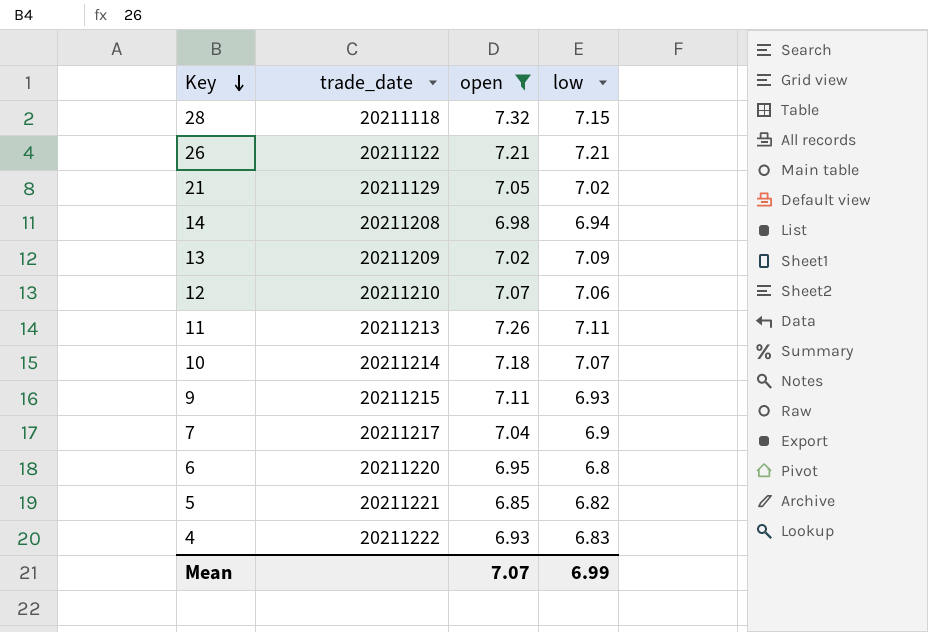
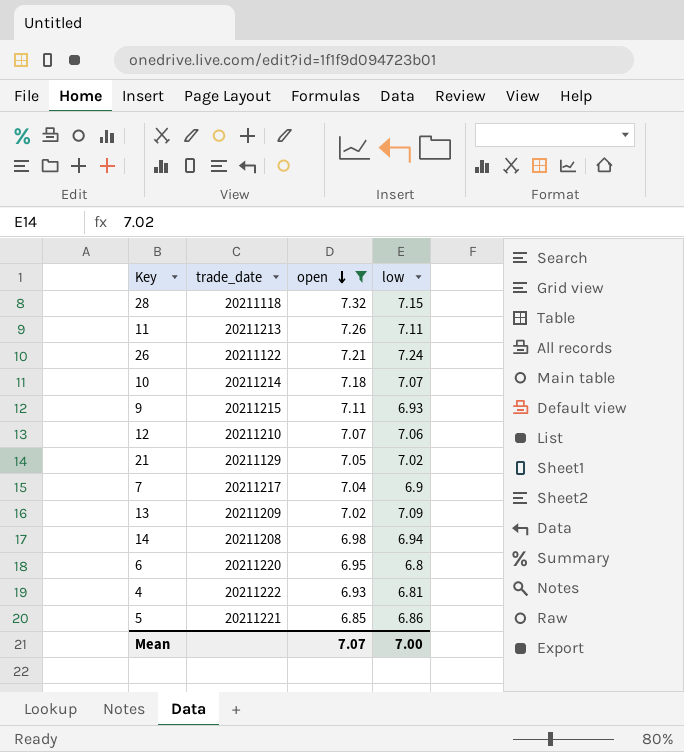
row order: Key descending -> open descending
26 | low: 7.21 -> 7.24
4 | low: 6.83 -> 6.81
5 | low: 6.82 -> 6.86
Mean | low: 6.99 -> 7.00

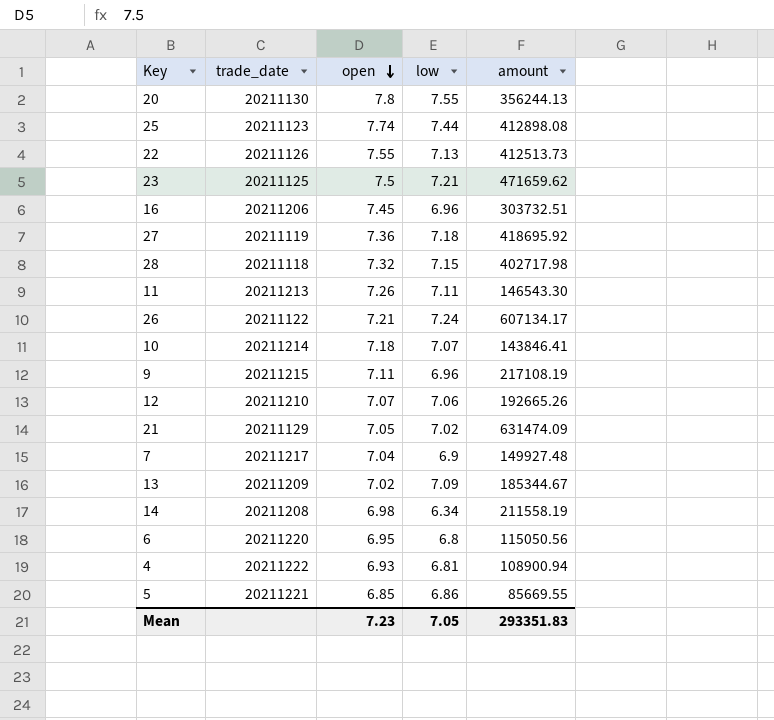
filter: open <= 7.32 -> none
column amount | position: none -> 5
9 | low: 6.93 -> 6.96
14 | low: 6.94 -> 6.34
Mean | open: 7.07 -> 7.23
Mean | low: 7.00 -> 7.05

